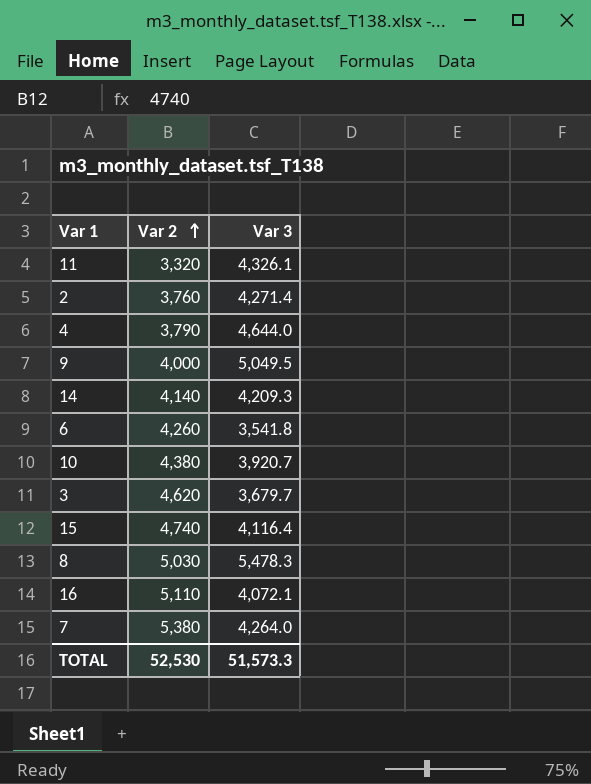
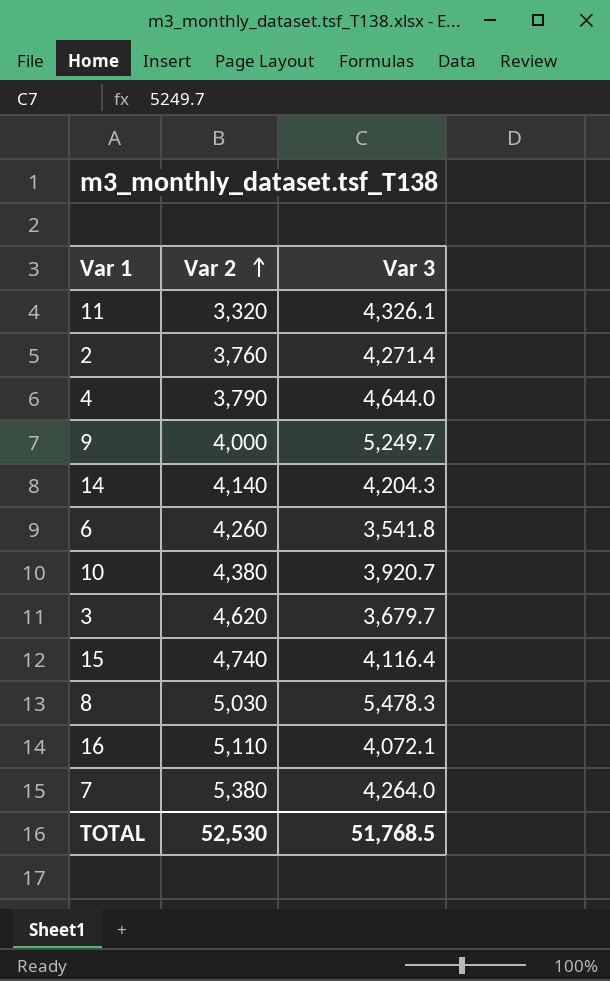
9 | Var 3: 5,049.5 -> 5,249.7
14 | Var 3: 4,209.3 -> 4,204.3
TOTAL | Var 3: 51,573.3 -> 51,768.5

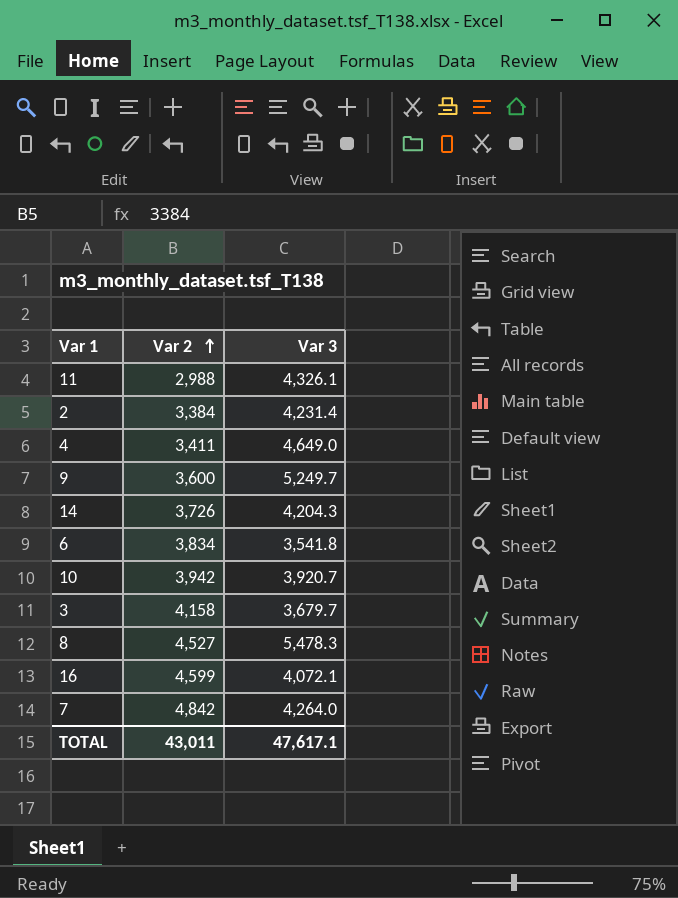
row 15: 4,740 | 4,116.4 -> none
11 | Var 2: 3,320 -> 2,988
2 | Var 2: 3,760 -> 3,384
2 | Var 3: 4,271.4 -> 4,231.4
4 | Var 2: 3,790 -> 3,411
4 | Var 3: 4,644.0 -> 4,649.0
9 | Var 2: 4,000 -> 3,600
14 | Var 2: 4,140 -> 3,726
6 | Var 2: 4,260 -> 3,834
10 | Var 2: 4,380 -> 3,942
3 | Var 2: 4,620 -> 4,158
8 | Var 2: 5,030 -> 4,527
16 | Var 2: 5,110 -> 4,599
7 | Var 2: 5,380 -> 4,842
TOTAL | Var 2: 52,530 -> 43,011
TOTAL | Var 3: 51,768.5 -> 47,617.1

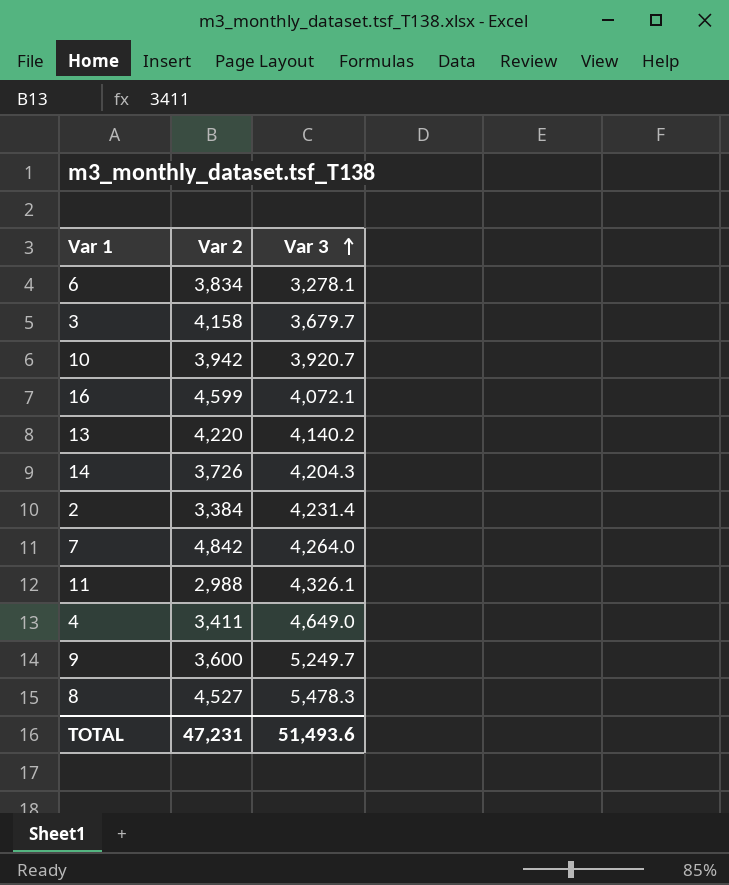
row order: Var 2 ascending -> Var 3 ascending
6 | Var 3: 3,541.8 -> 3,278.1
row 13: none -> 4,220 | 4,140.2
TOTAL | Var 2: 43,011 -> 47,231
TOTAL | Var 3: 47,617.1 -> 51,493.6

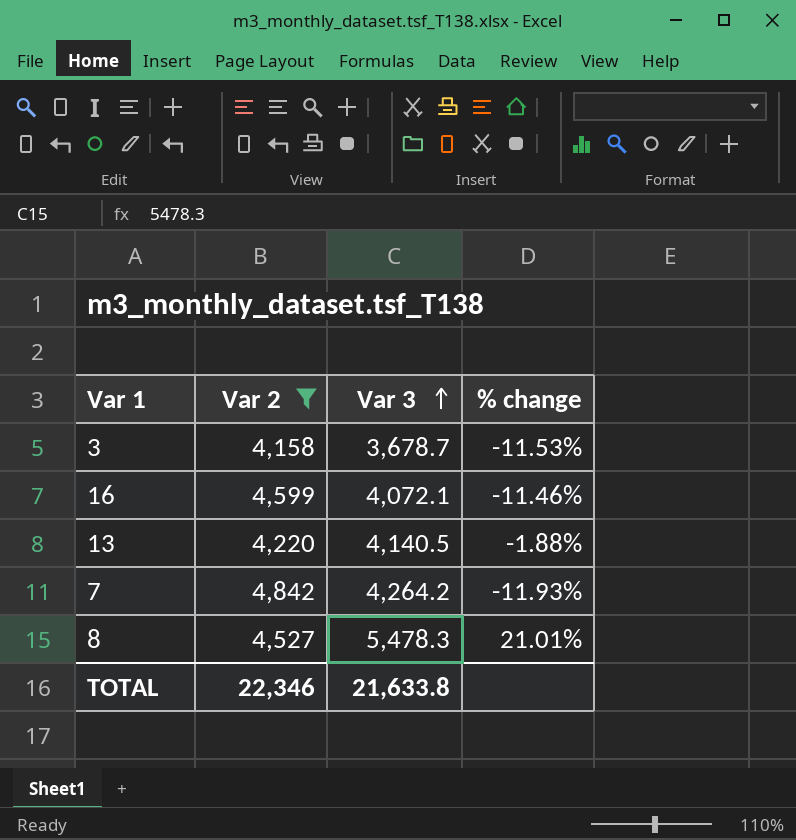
filter: none -> Var 2 >= 4,158
column % change | formula: none -> ([Var 3] - [Var 2]) / [Var 2]
3 | Var 3: 3,679.7 -> 3,678.7
13 | Var 3: 4,140.2 -> 4,140.5
7 | Var 3: 4,264.0 -> 4,264.2
TOTAL | Var 2: 47,231 -> 22,346
TOTAL | Var 3: 51,493.6 -> 21,633.8

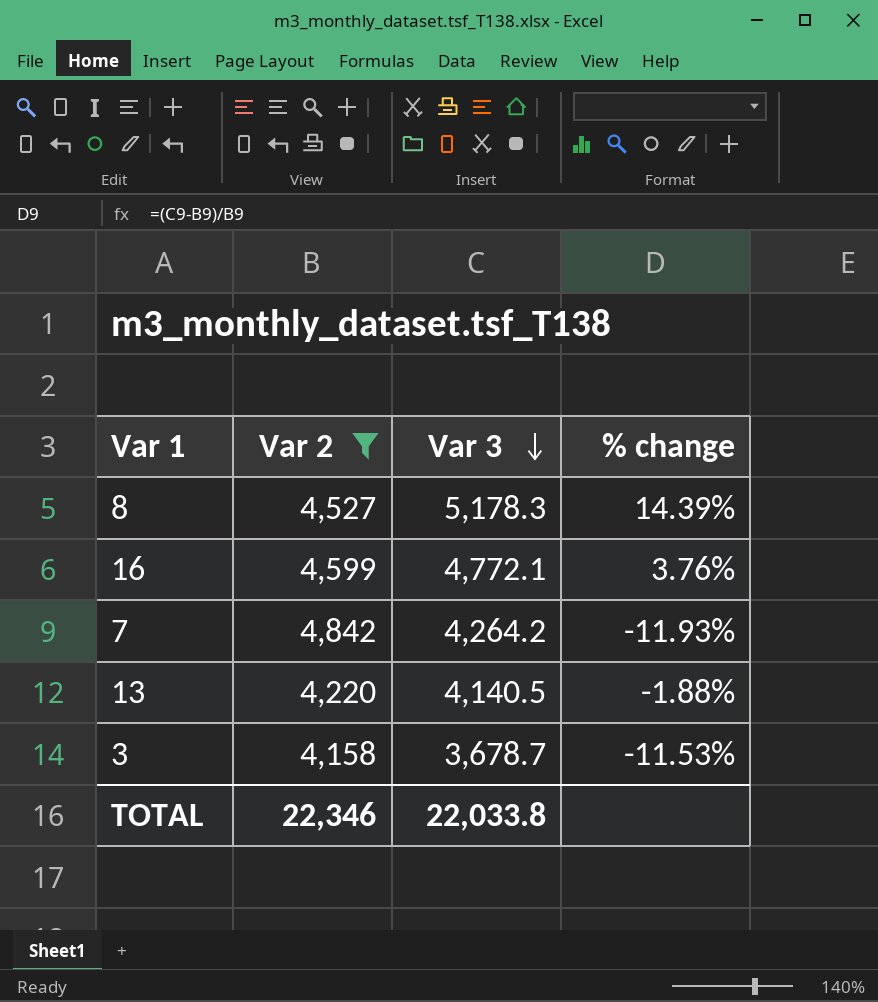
row order: Var 3 ascending -> Var 3 descending
8 | Var 3: 5,478.3 -> 5,178.3
8 | % change: 21.01% -> 14.39%
16 | Var 3: 4,072.1 -> 4,772.1
16 | % change: -11.46% -> 3.76%
TOTAL | Var 3: 21,633.8 -> 22,033.8

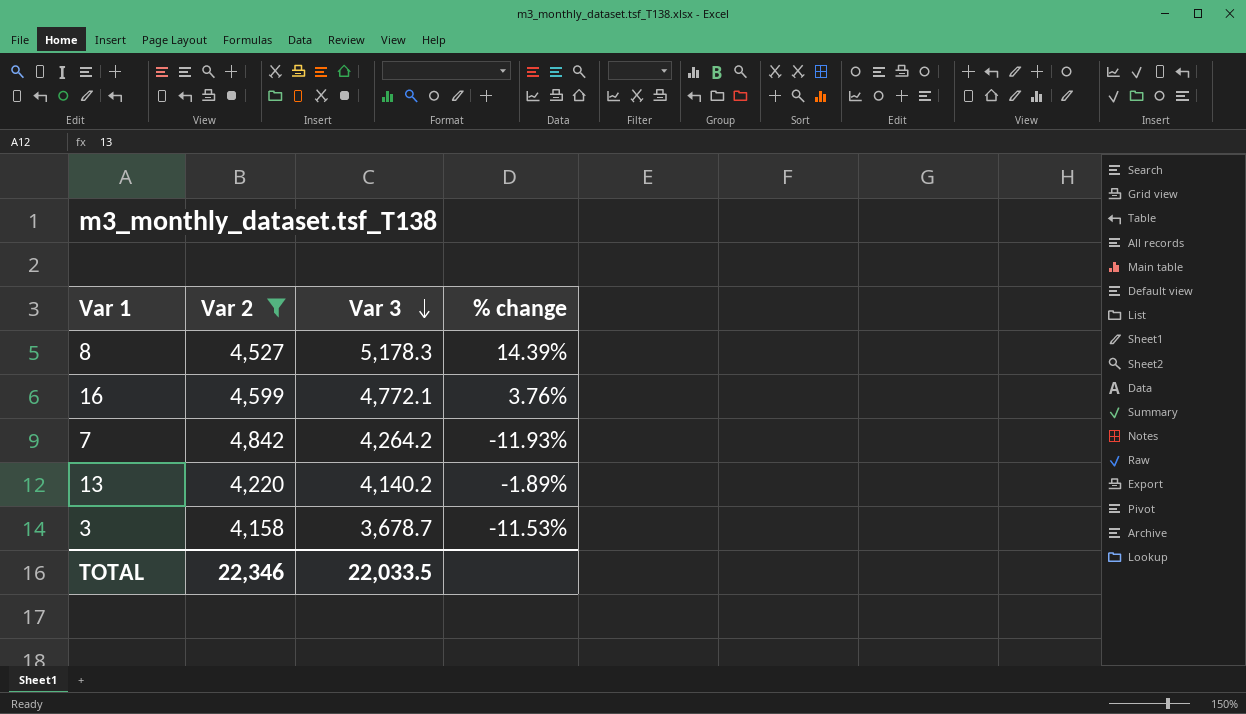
13 | Var 3: 4,140.5 -> 4,140.2
13 | % change: -1.88% -> -1.89%
TOTAL | Var 3: 22,033.8 -> 22,033.5

